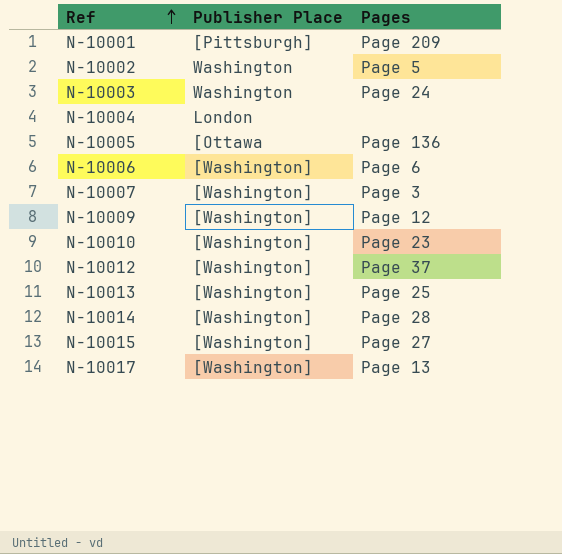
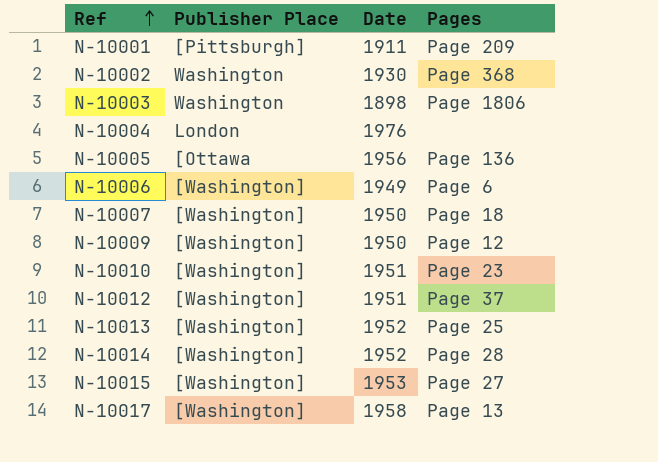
column Date | position: none -> 3
N-10002 | Pages: Page 5 -> Page 368
N-10003 | Pages: Page 24 -> Page 1806
N-10007 | Pages: Page 3 -> Page 18

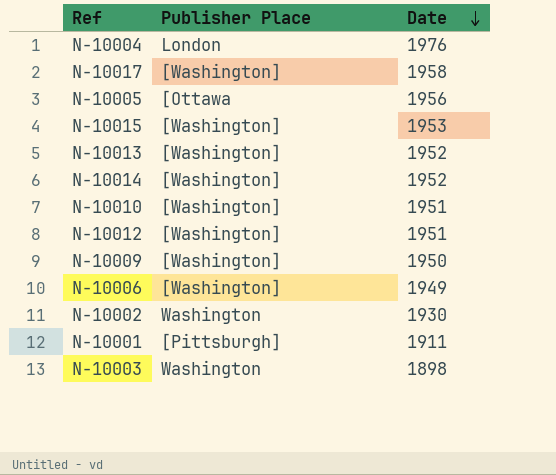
row order: Ref ascending -> Date descending
column Pages | position: 4 -> none
row N-10007: [Washington] | 1950 | Page 18 -> none

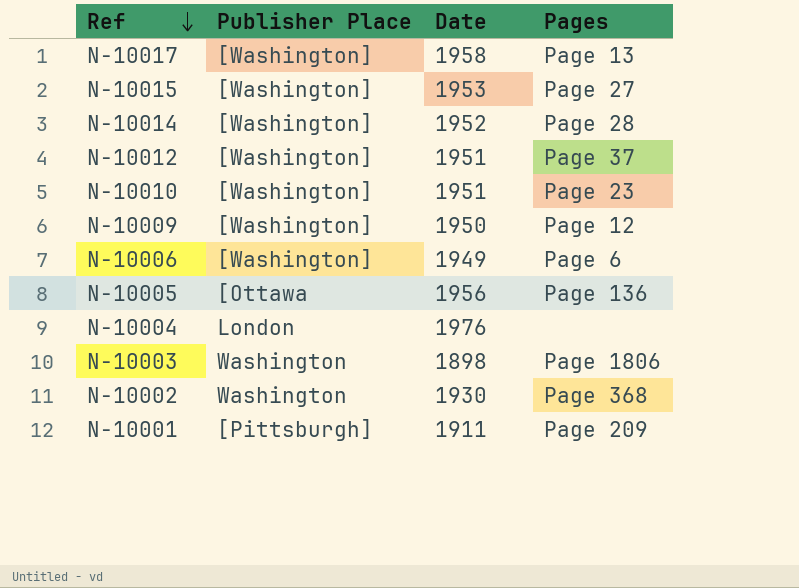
row order: Date descending -> Ref descending
column Pages | position: none -> 4
row N-10013: [Washington] | 1952 -> none

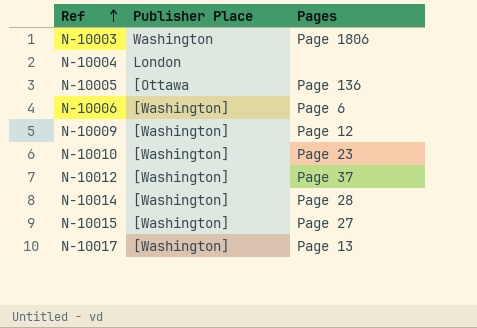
row order: Ref descending -> Ref ascending
column Date | position: 3 -> none
row N-10002: Washington | 1930 | Page 368 -> none
row N-10001: [Pittsburgh] | 1911 | Page 209 -> none

